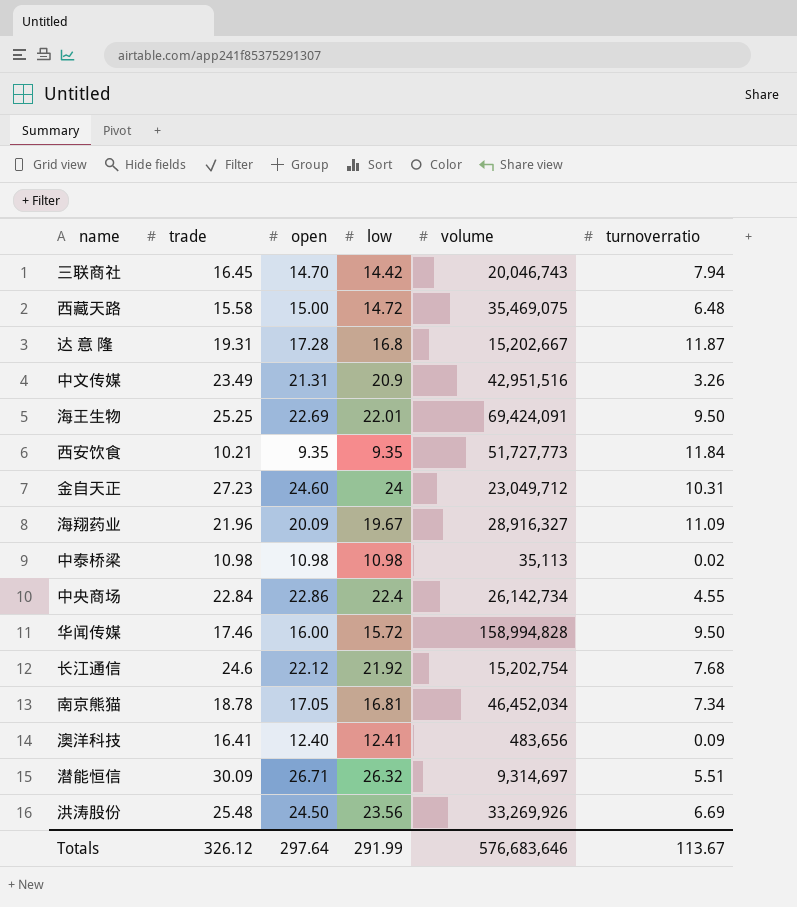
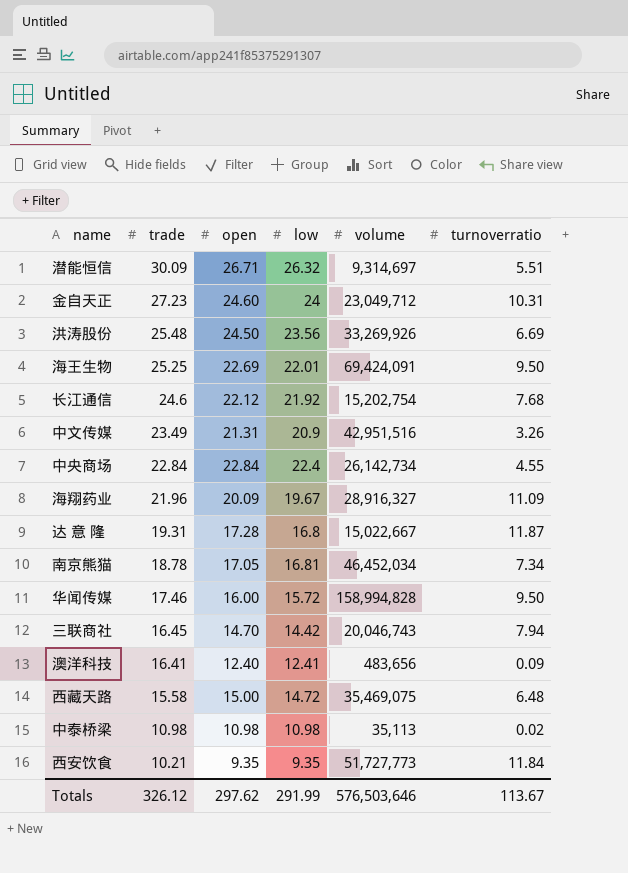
row order: none -> trade descending
中央商场 | open: 22.86 -> 22.84
达 意 隆 | volume: 15,202,667 -> 15,022,667
Totals | open: 297.64 -> 297.62
Totals | volume: 576,683,646 -> 576,503,646

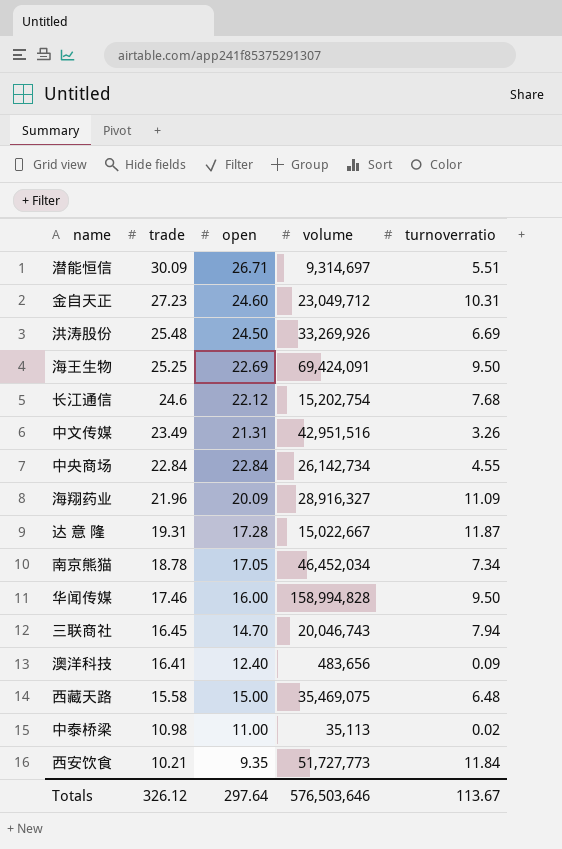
column low | position: 4 -> none
中泰桥梁 | open: 10.98 -> 11.00
Totals | open: 297.62 -> 297.64

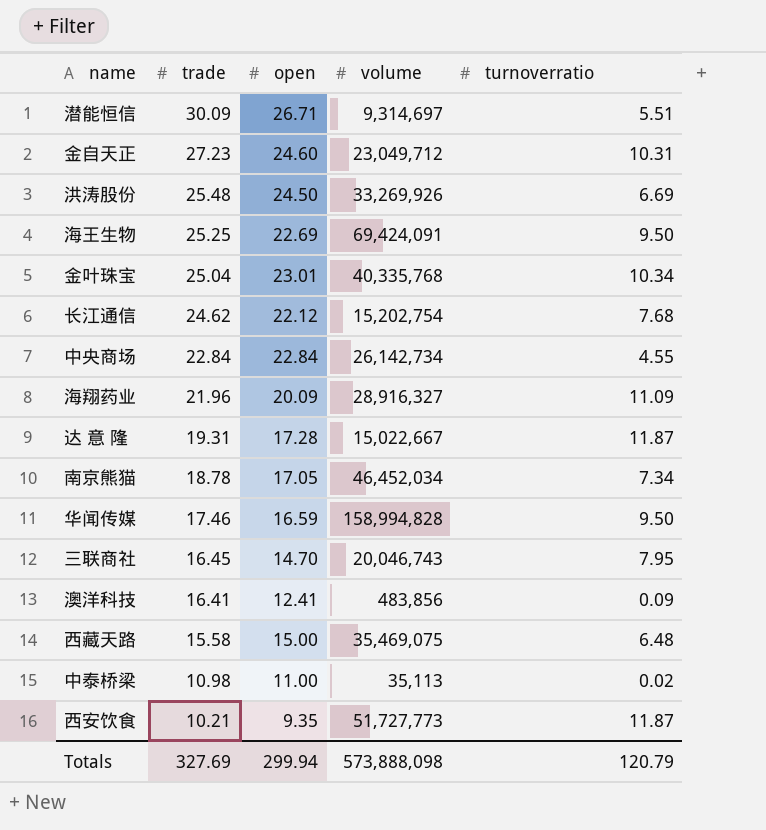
row 中文传媒: 23.49 | 21.31 | 42,951,516 | 3.26 -> none
row 金叶珠宝: none -> 25.04 | 23.01 | 40,335,768 | 10.34
长江通信 | trade: 24.6 -> 24.62
华闻传媒 | open: 16.00 -> 16.59
三联商社 | turnoverratio: 7.94 -> 7.95
澳洋科技 | open: 12.40 -> 12.41
澳洋科技 | volume: 483,656 -> 483,856
西安饮食 | turnoverratio: 11.84 -> 11.87
Totals | trade: 326.12 -> 327.69
Totals | open: 297.64 -> 299.94
Totals | volume: 576,503,646 -> 573,888,098
Totals | turnoverratio: 113.67 -> 120.79

